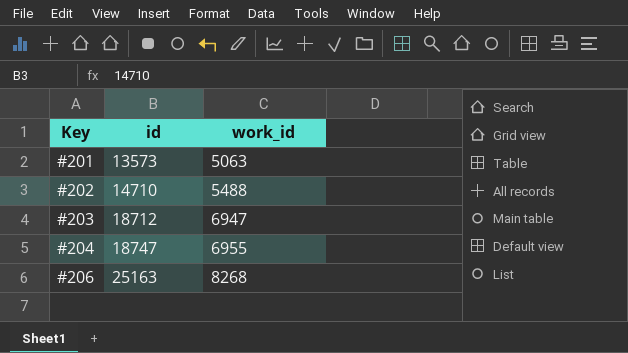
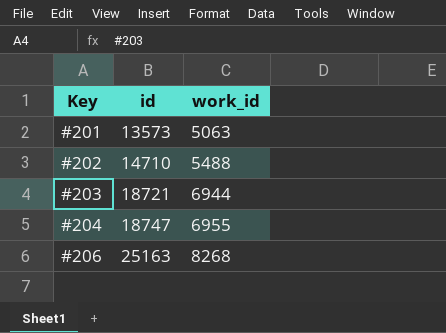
#203 | id: 18712 -> 18721
#203 | work_id: 6947 -> 6944

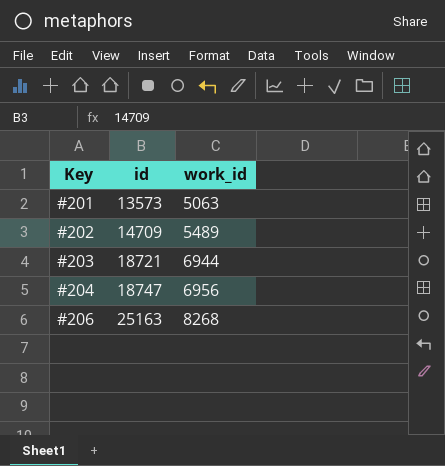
#202 | id: 14710 -> 14709
#202 | work_id: 5488 -> 5489
#204 | work_id: 6955 -> 6956

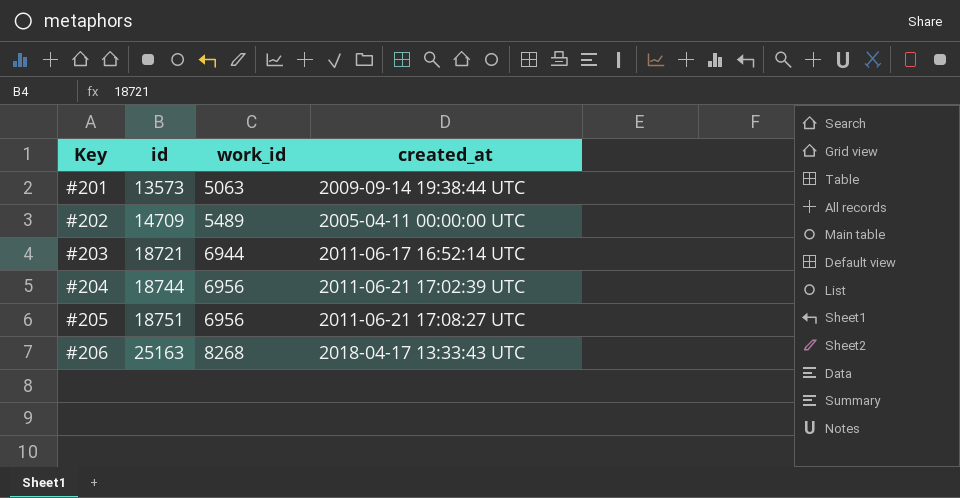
column created_at | position: none -> 4
#204 | id: 18747 -> 18744
row #205: none -> 18751 | 6956 | 2011-06-21 17:08:27 UTC

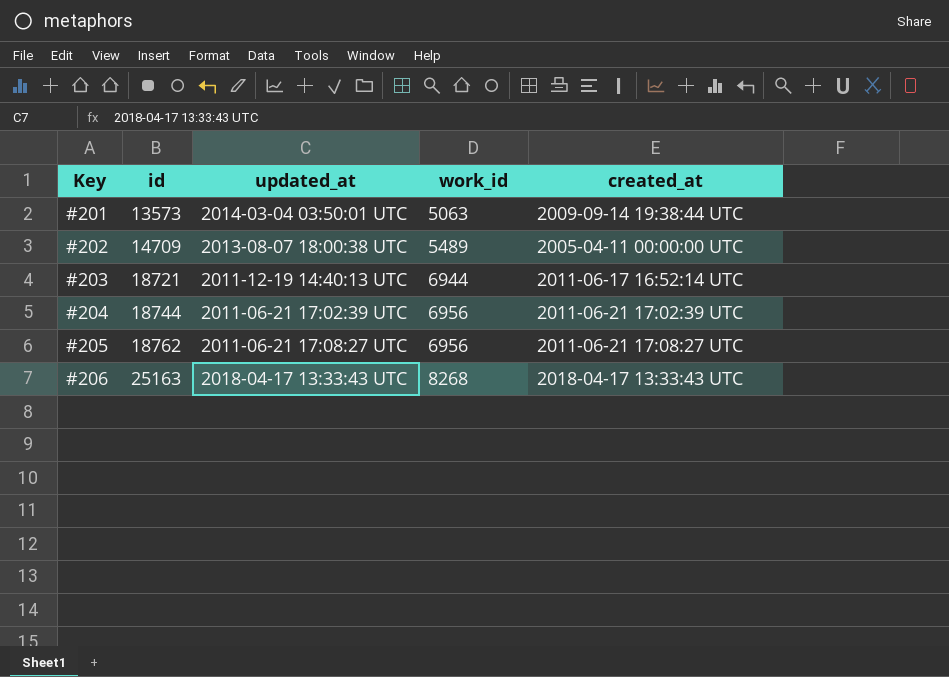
column updated_at | position: none -> 3
#205 | id: 18751 -> 18762

